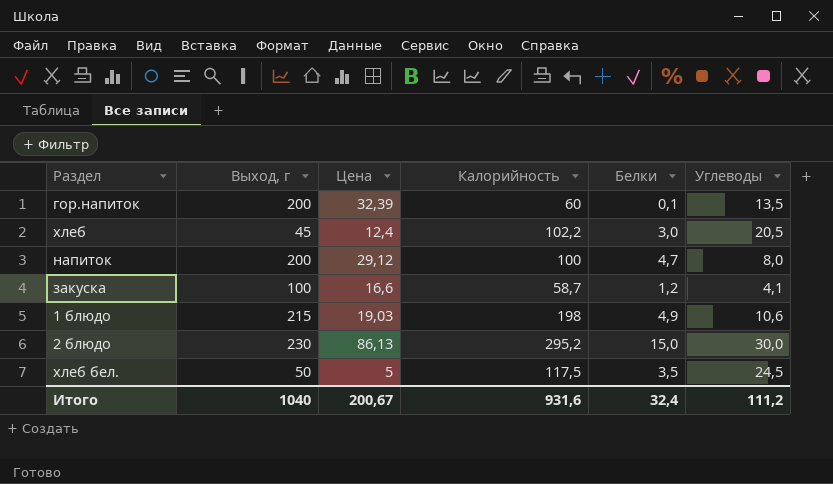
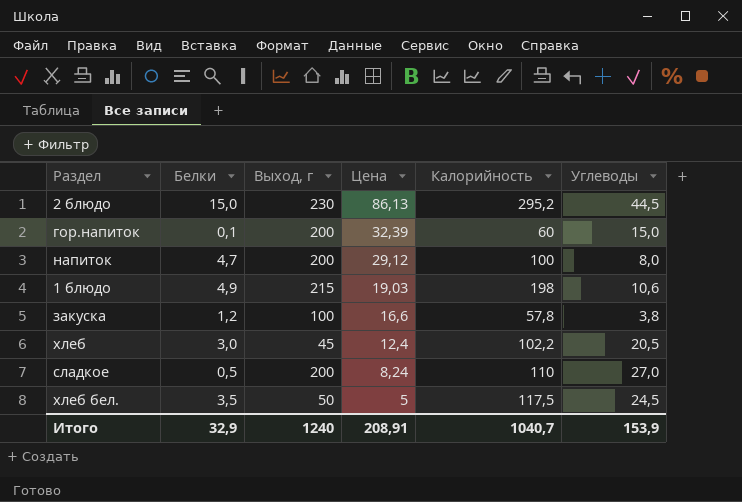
row order: none -> Цена descending
column Белки | position: 5 -> 2
2 блюдо | Углеводы: 30,0 -> 44,5
гор.напиток | Углеводы: 13,5 -> 15,0
закуска | Калорийность: 58,7 -> 57,8
закуска | Углеводы: 4,1 -> 3,8
row сладкое: none -> 0,5 | 200 | 8,24 | 110 | 27,0
Итого | Белки: 32,4 -> 32,9
Итого | Выход, г: 1040 -> 1240
Итого | Цена: 200,67 -> 208,91
Итого | Калорийность: 931,6 -> 1040,7
Итого | Углеводы: 111,2 -> 153,9

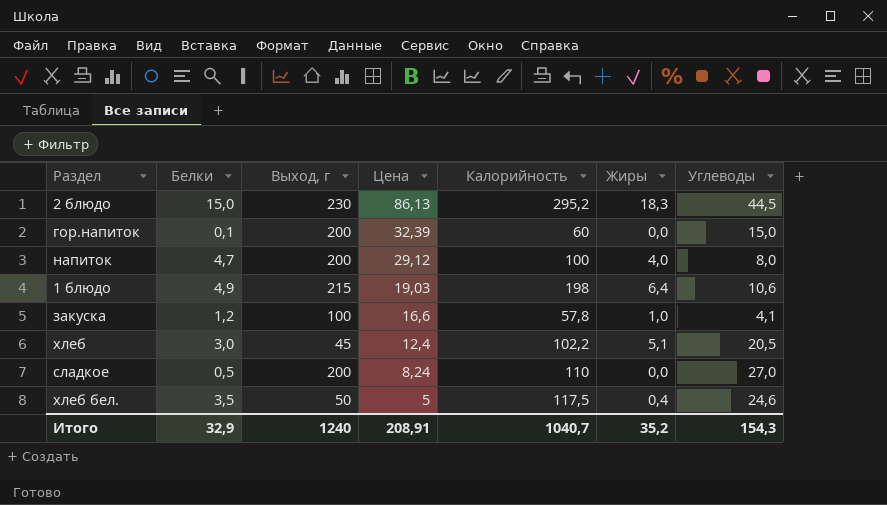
column Жиры | position: none -> 6
закуска | Углеводы: 3,8 -> 4,1
хлеб бел. | Углеводы: 24,5 -> 24,6
Итого | Углеводы: 153,9 -> 154,3

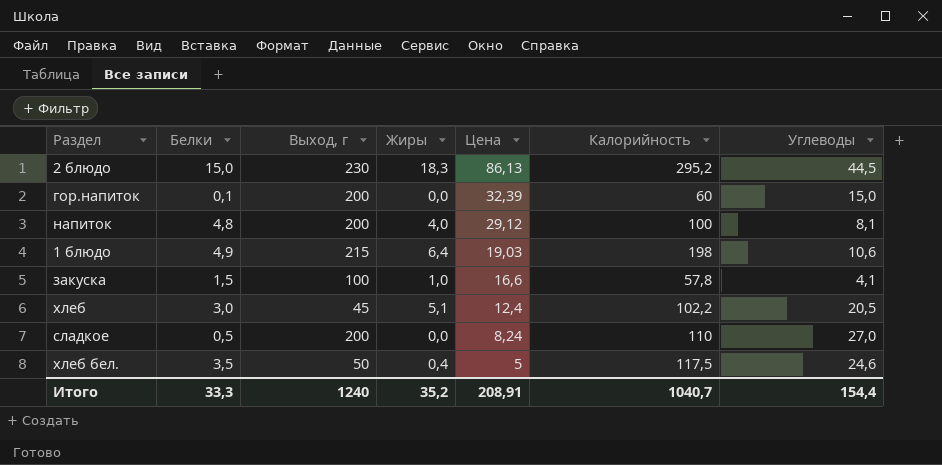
column Жиры | position: 6 -> 4
напиток | Белки: 4,7 -> 4,8
напиток | Углеводы: 8,0 -> 8,1
закуска | Белки: 1,2 -> 1,5
Итого | Белки: 32,9 -> 33,3
Итого | Углеводы: 154,3 -> 154,4

